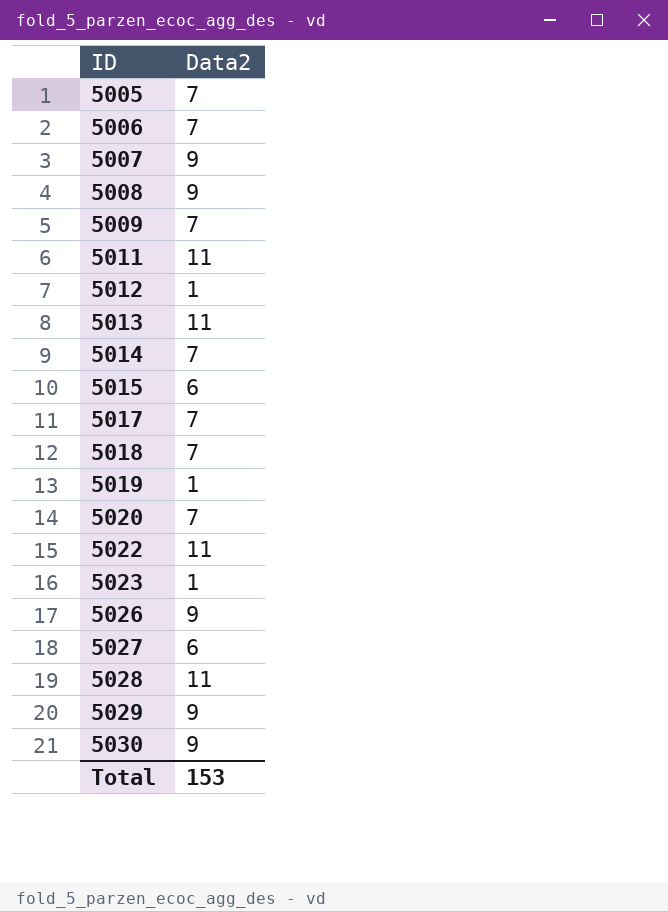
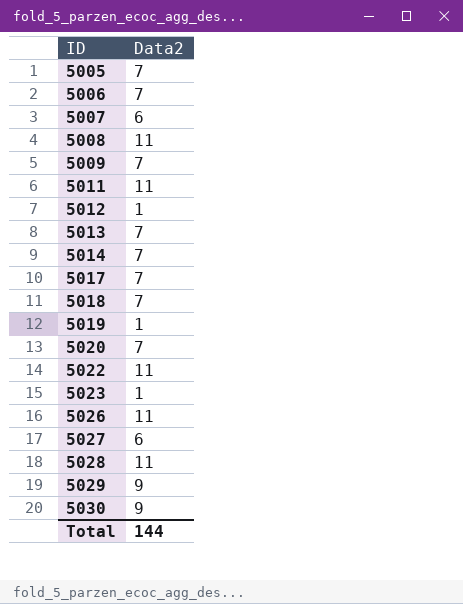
row 5015: 6 -> none
5007 | Data2: 9 -> 6
5008 | Data2: 9 -> 11
5013 | Data2: 11 -> 7
5026 | Data2: 9 -> 11
Total | Data2: 153 -> 144

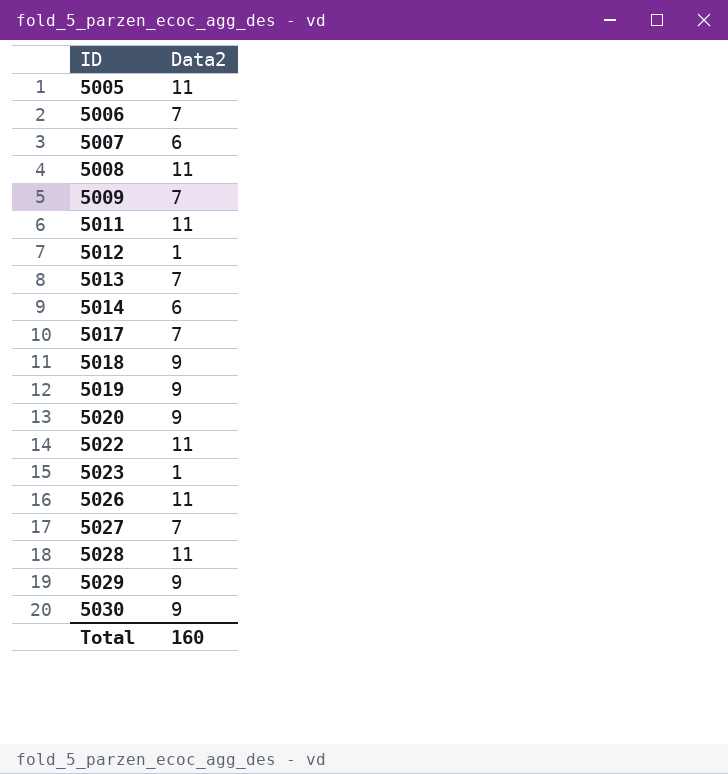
5005 | Data2: 7 -> 11
5014 | Data2: 7 -> 6
5018 | Data2: 7 -> 9
5019 | Data2: 1 -> 9
5020 | Data2: 7 -> 9
5027 | Data2: 6 -> 7
Total | Data2: 144 -> 160

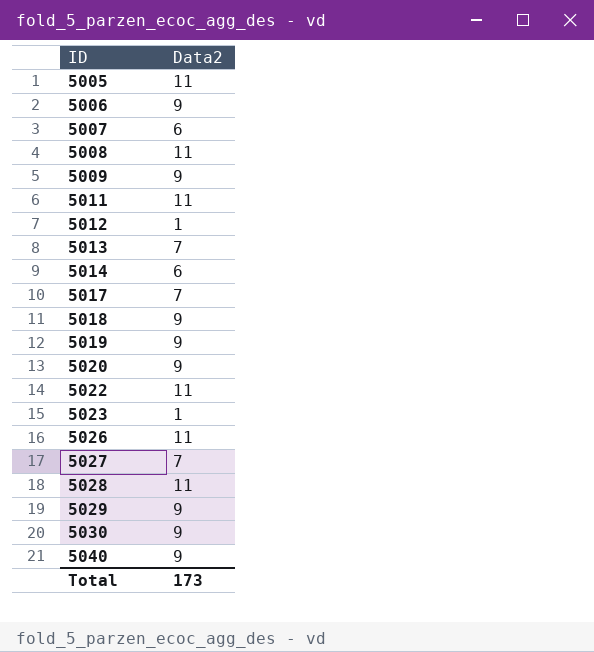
5006 | Data2: 7 -> 9
5009 | Data2: 7 -> 9
row 5040: none -> 9
Total | Data2: 160 -> 173

